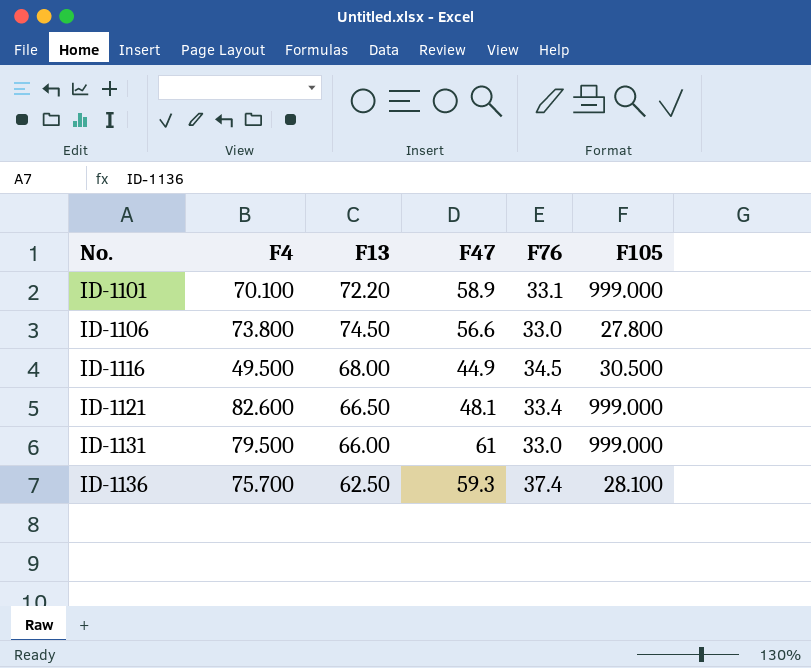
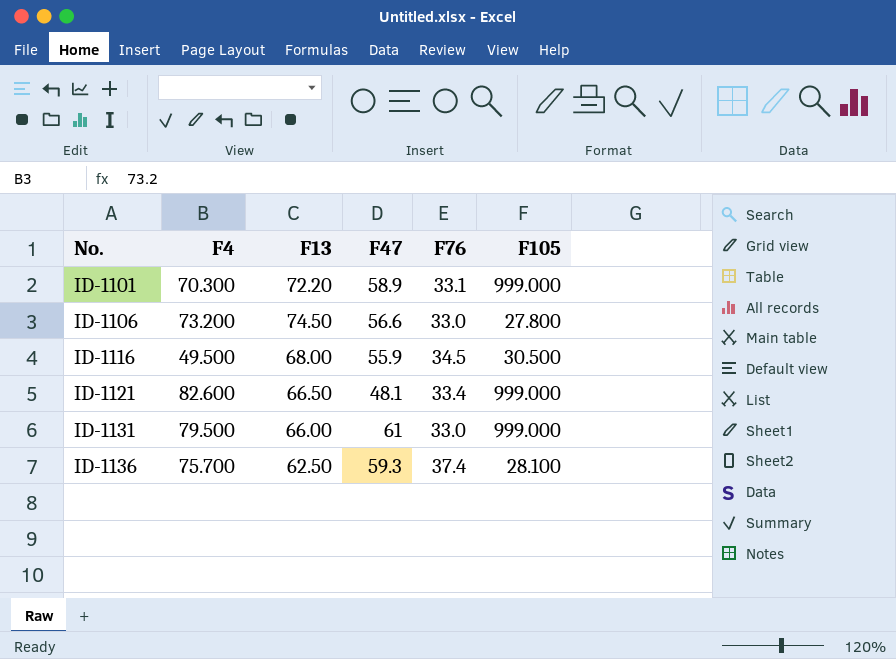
ID-1101 | F4: 70.100 -> 70.300
ID-1106 | F4: 73.800 -> 73.200
ID-1116 | F47: 44.9 -> 55.9

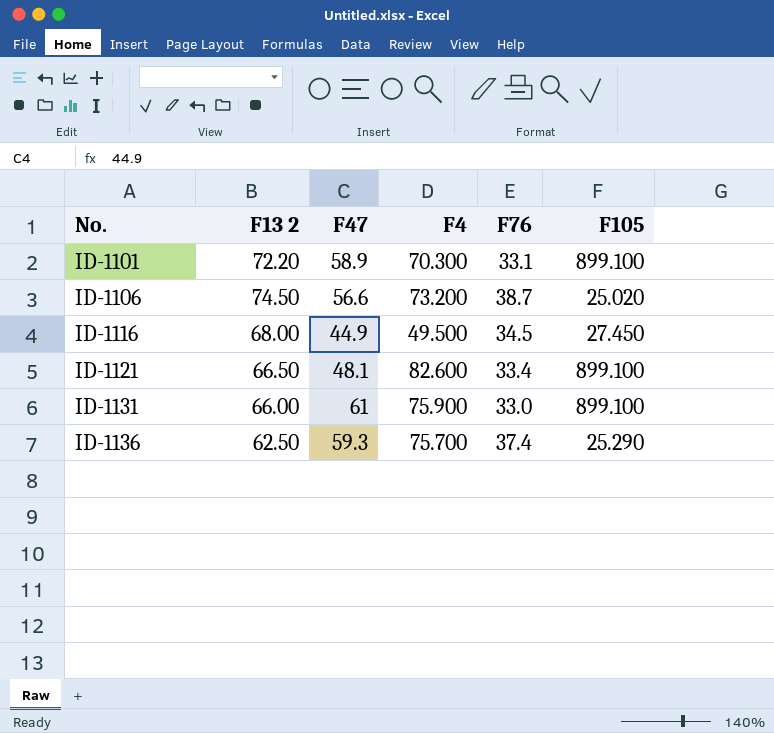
column name: F13 -> F13 2
column F4 | position: 2 -> 4
ID-1101 | F105: 999.000 -> 899.100
ID-1106 | F76: 33.0 -> 38.7
ID-1106 | F105: 27.800 -> 25.020
ID-1116 | F47: 55.9 -> 44.9
ID-1116 | F105: 30.500 -> 27.450
ID-1121 | F105: 999.000 -> 899.100
ID-1131 | F4: 79.500 -> 75.900
ID-1131 | F105: 999.000 -> 899.100
ID-1136 | F105: 28.100 -> 25.290

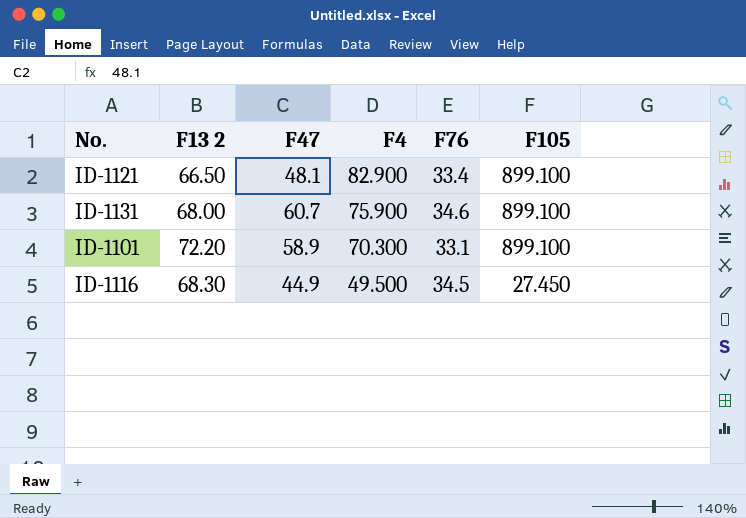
row order: No. ascending -> F4 descending
row ID-1106: 74.50 | 56.6 | 73.200 | 38.7 | 25.020 -> none
row ID-1136: 62.50 | 59.3 | 75.700 | 37.4 | 25.290 -> none
ID-1121 | F4: 82.600 -> 82.900
ID-1131 | F13 2: 66.00 -> 68.00
ID-1131 | F47: 61 -> 60.7
ID-1131 | F76: 33.0 -> 34.6
ID-1116 | F13 2: 68.00 -> 68.30

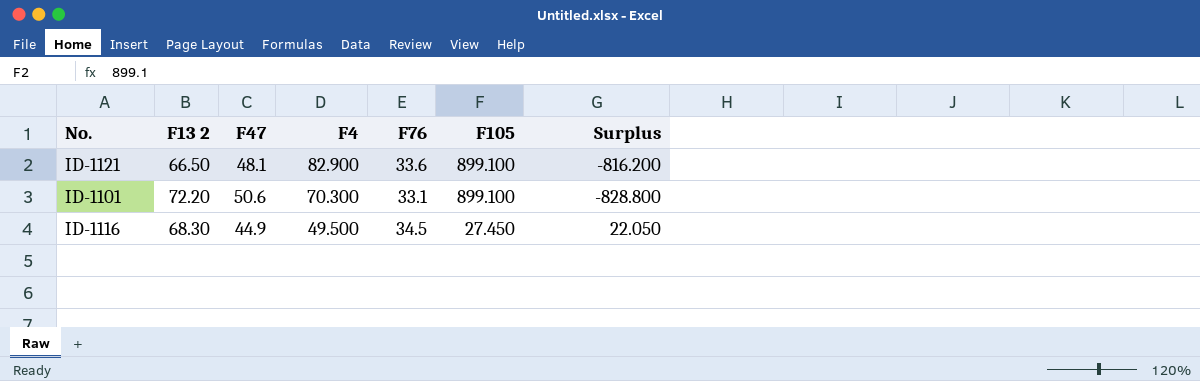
column Surplus | formula: none -> [F4] - [F105]
row ID-1131: 68.00 | 60.7 | 75.900 | 34.6 | 899.100 -> none
ID-1121 | F76: 33.4 -> 33.6
ID-1101 | F47: 58.9 -> 50.6

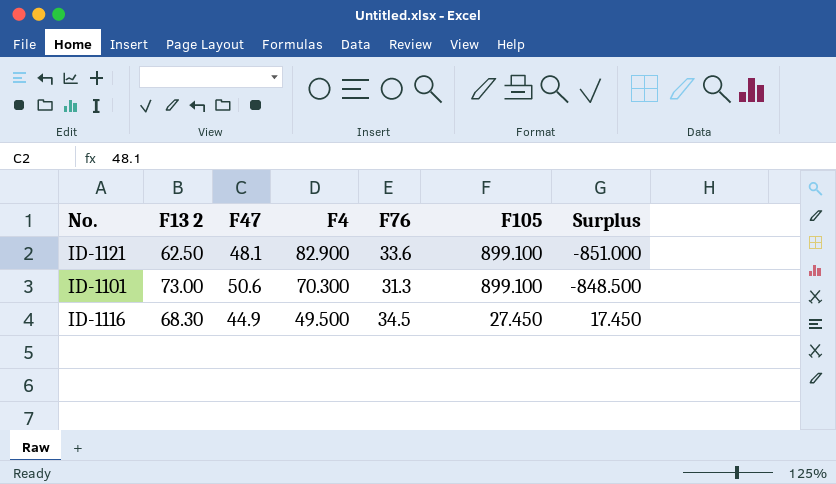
column Surplus | formula: [F4] - [F105] -> [F47] - [F105]
ID-1121 | F13 2: 66.50 -> 62.50
ID-1101 | F13 2: 72.20 -> 73.00
ID-1101 | F76: 33.1 -> 31.3

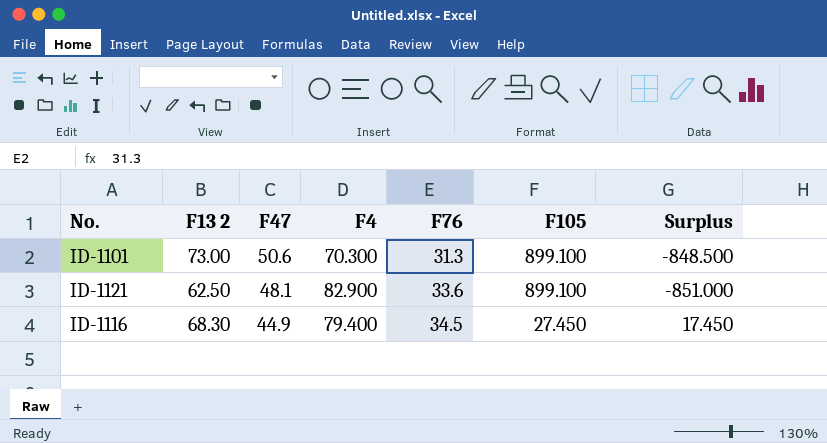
row order: F4 descending -> F47 descending
ID-1116 | F4: 49.500 -> 79.400

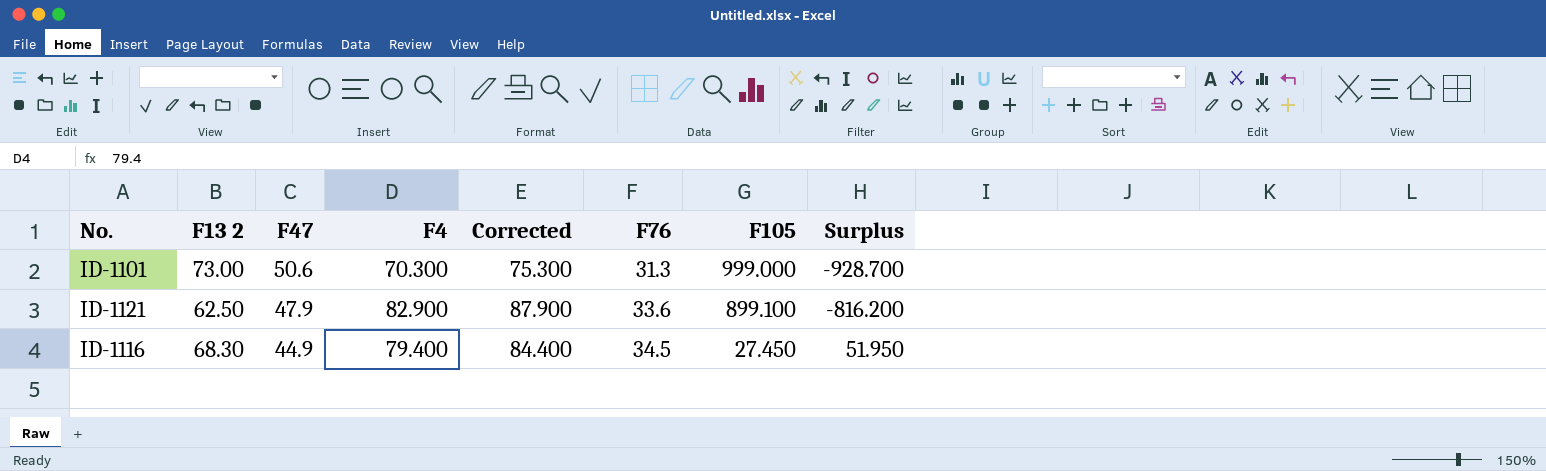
column Corrected | formula: none -> [F4] + 5
column Surplus | formula: [F47] - [F105] -> [F4] - [F105]
ID-1101 | F105: 899.100 -> 999.000
ID-1121 | F47: 48.1 -> 47.9

